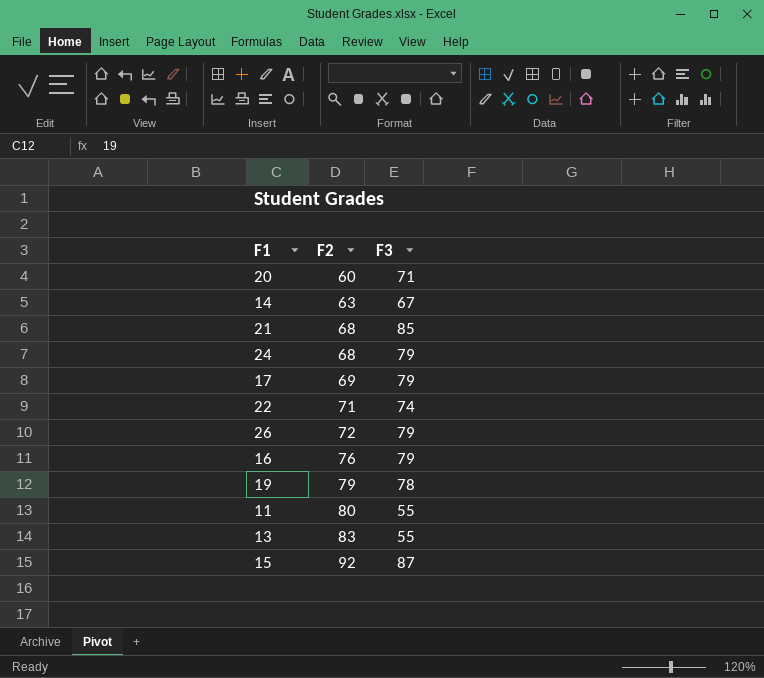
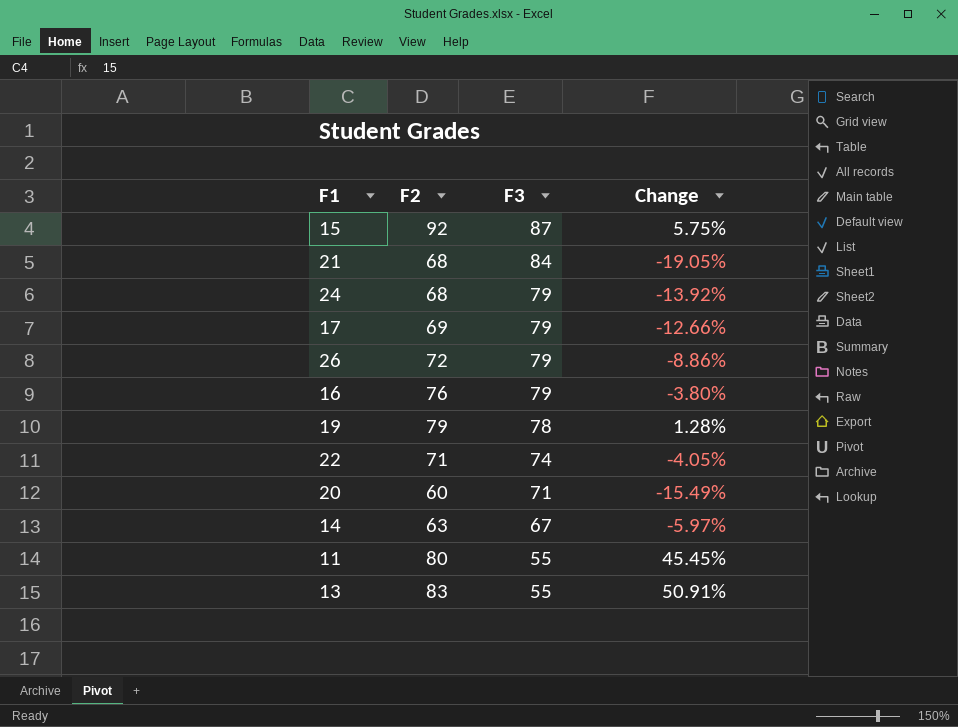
row order: F2 ascending -> F3 descending
column Change | formula: none -> ([F2] - [F3]) / [F3]
21 | F3: 85 -> 84

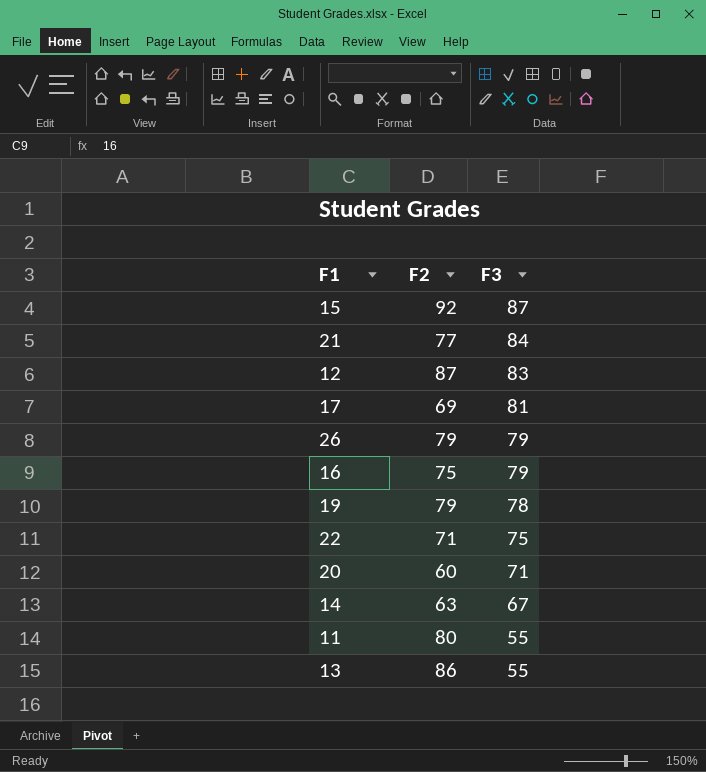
column Change | formula: ([F2] - [F3]) / [F3] -> none
row 24: 68 | 79 | -13.92% -> none
21 | F2: 68 -> 77
row 12: none -> 87 | 83
17 | F3: 79 -> 81
26 | F2: 72 -> 79
16 | F2: 76 -> 75
22 | F3: 74 -> 75
13 | F2: 83 -> 86

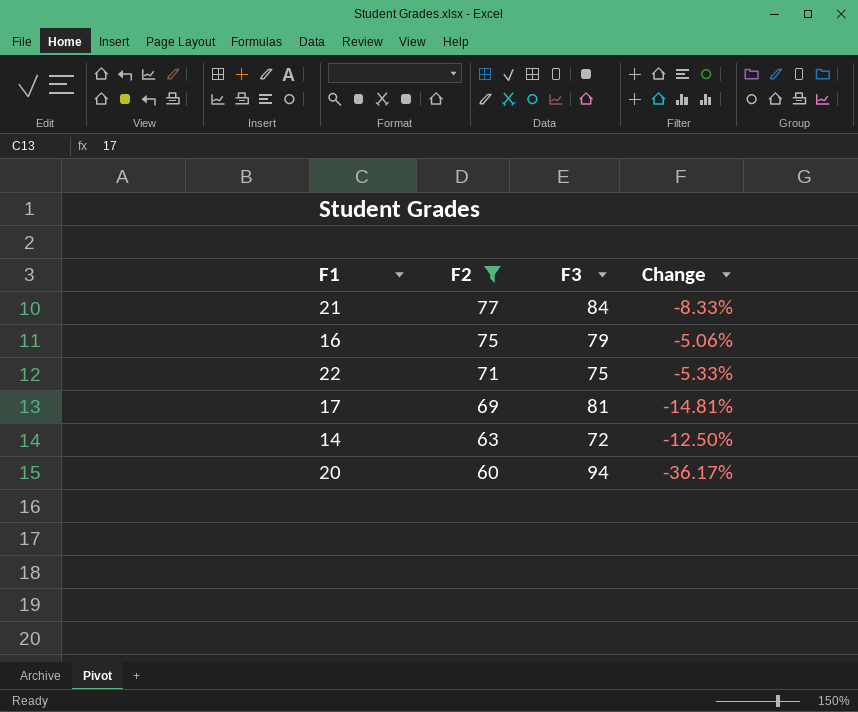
filter: none -> F2 <= 77
row order: F3 descending -> F2 descending
column Change | formula: none -> ([F2] - [F3]) / [F3]
14 | F3: 67 -> 72
20 | F3: 71 -> 94

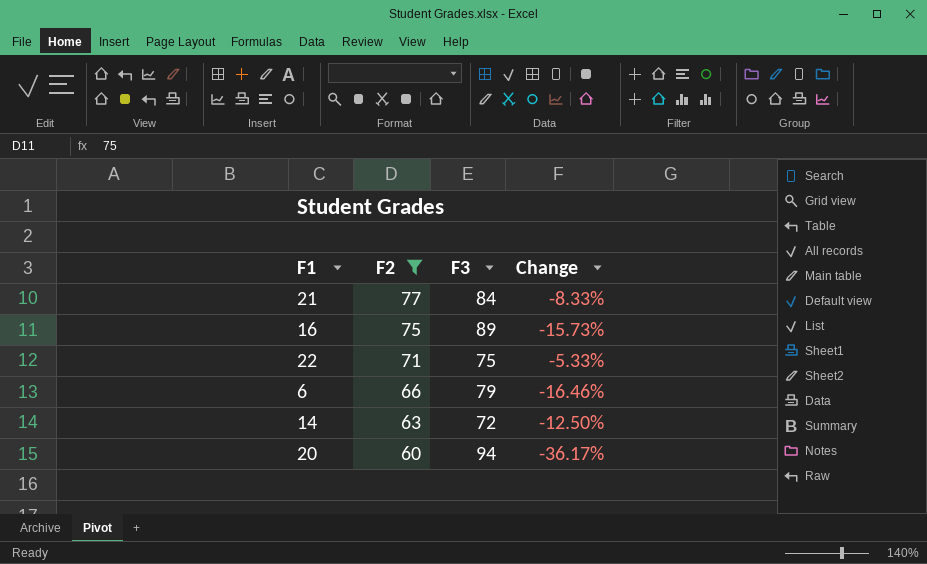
row 17: 69 | 81 | -14.81% -> none
16 | F3: 79 -> 89
16 | Change: -5.06% -> -15.73%
row 6: none -> 66 | 79 | -16.46%

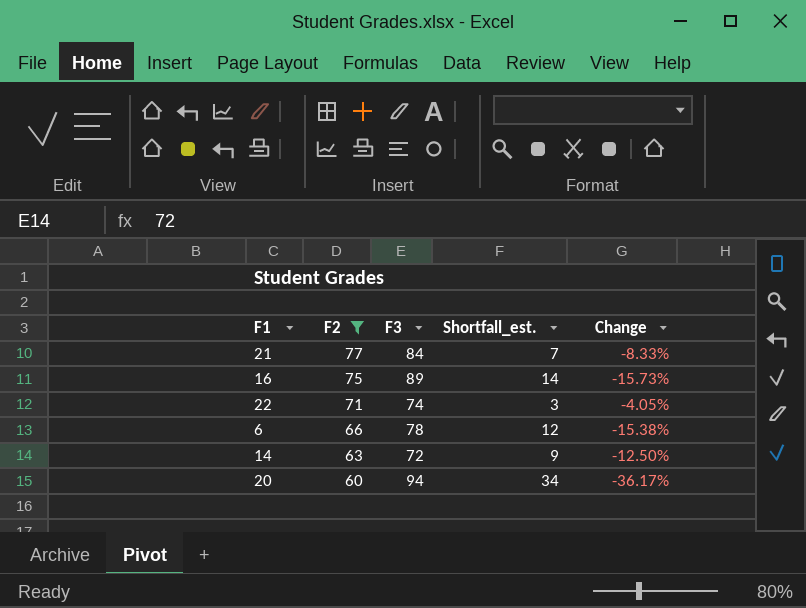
column Shortfall_est. | formula: none -> [F3] - [F2]
22 | F3: 75 -> 74
22 | Change: -5.33% -> -4.05%
6 | F3: 79 -> 78
6 | Change: -16.46% -> -15.38%

